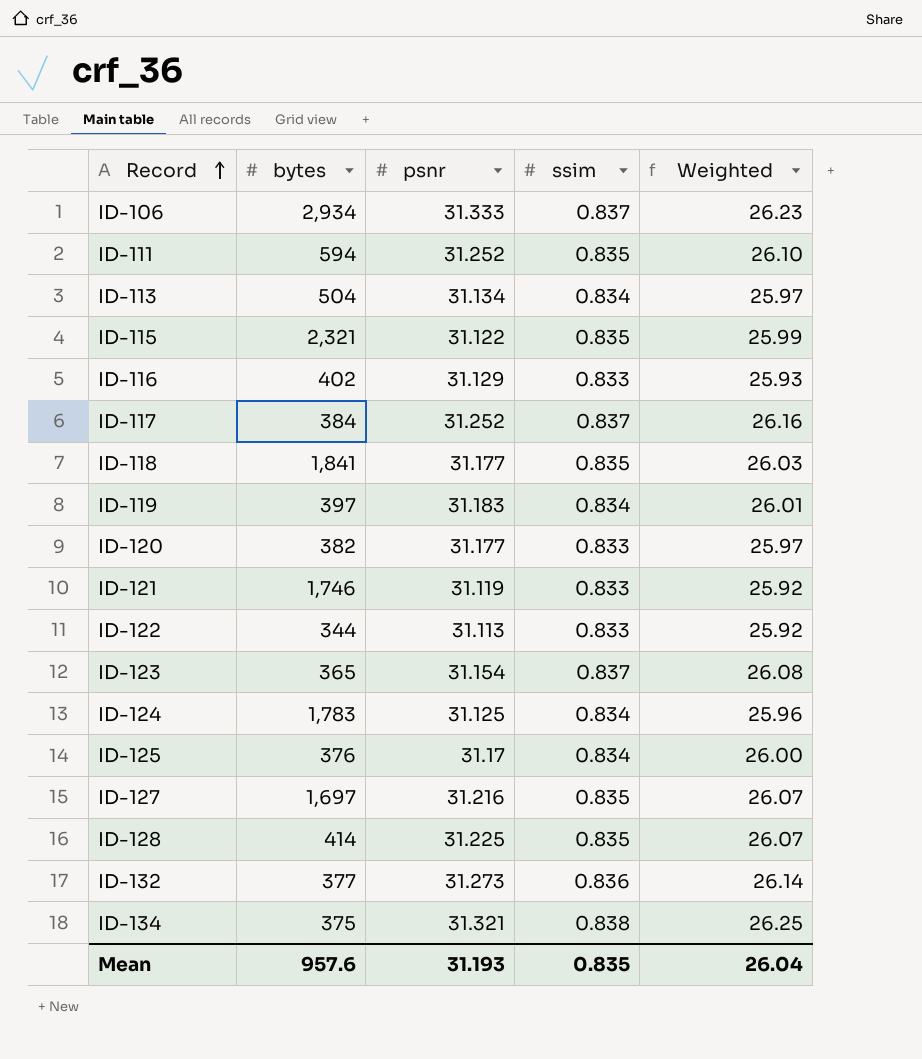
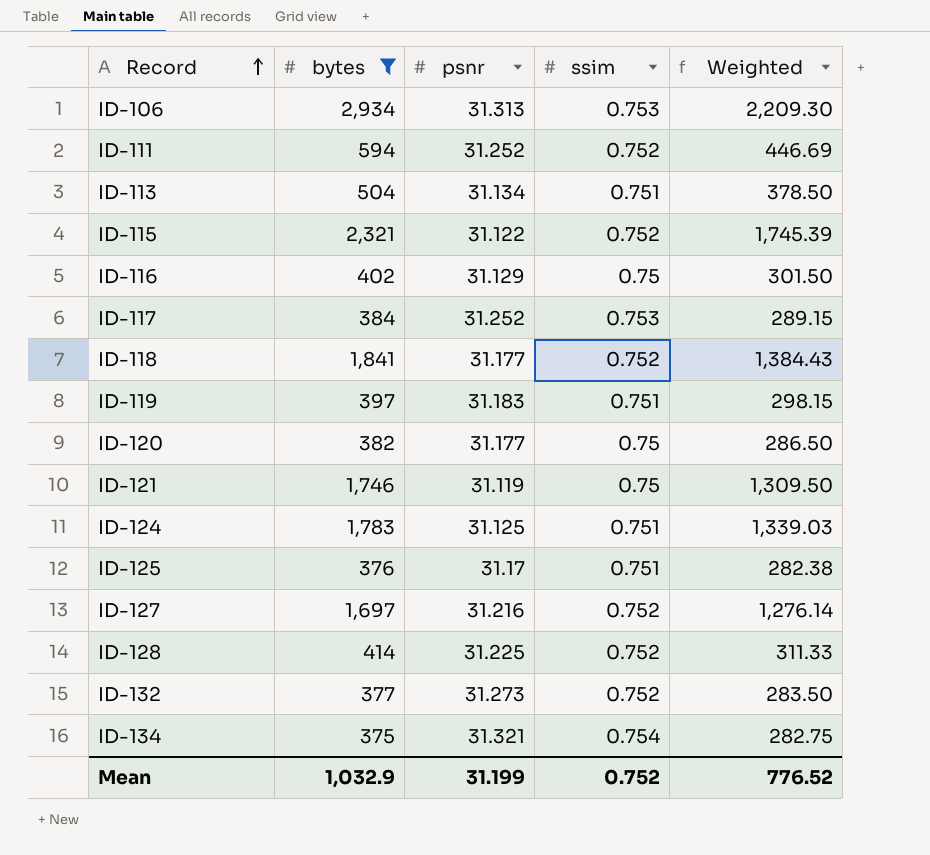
filter: none -> bytes >= 375
column Weighted | formula: [psnr] * [ssim] -> [bytes] * [ssim]
ID-106 | psnr: 31.333 -> 31.313
ID-106 | ssim: 0.837 -> 0.753
ID-111 | ssim: 0.835 -> 0.752
ID-113 | ssim: 0.834 -> 0.751
ID-115 | ssim: 0.835 -> 0.752
ID-116 | ssim: 0.833 -> 0.75
ID-117 | ssim: 0.837 -> 0.753
ID-118 | ssim: 0.835 -> 0.752
ID-119 | ssim: 0.834 -> 0.751
ID-120 | ssim: 0.833 -> 0.75
ID-121 | ssim: 0.833 -> 0.75
ID-124 | ssim: 0.834 -> 0.751
ID-125 | ssim: 0.834 -> 0.751
ID-127 | ssim: 0.835 -> 0.752
ID-128 | ssim: 0.835 -> 0.752
ID-132 | ssim: 0.836 -> 0.752
ID-134 | ssim: 0.838 -> 0.754
Mean | bytes: 957.6 -> 1,032.9
Mean | psnr: 31.193 -> 31.199
Mean | ssim: 0.835 -> 0.752
Mean | Weighted: 26.04 -> 776.52

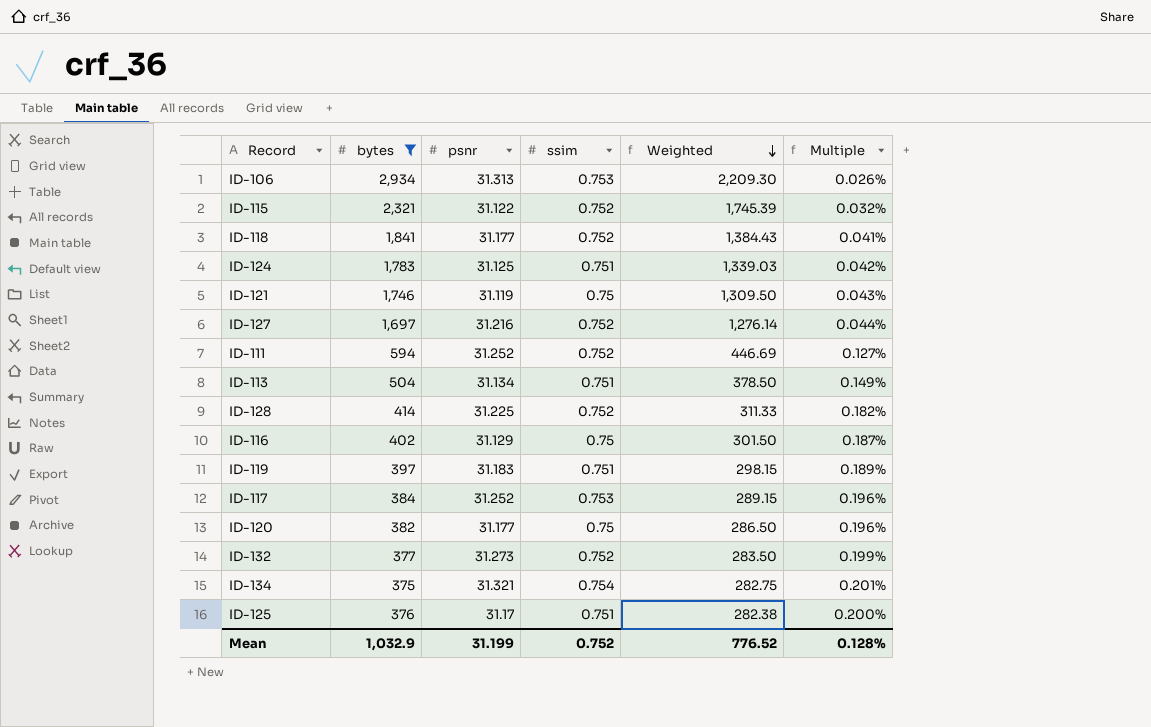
row order: Record ascending -> Weighted descending
column Multiple | formula: none -> [ssim] / [bytes]

